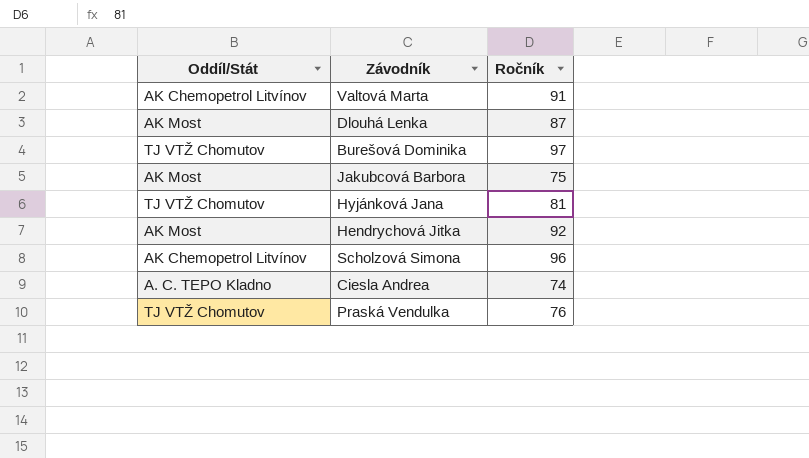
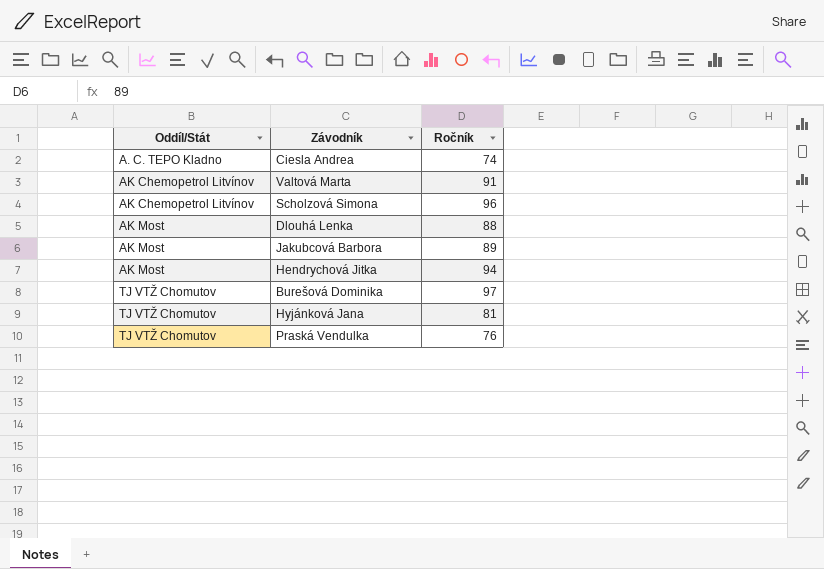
row order: none -> Oddíl/Stát ascending
Dlouhá Lenka | Ročník: 87 -> 88
Jakubcová Barbora | Ročník: 75 -> 89
Hendrychová Jitka | Ročník: 92 -> 94

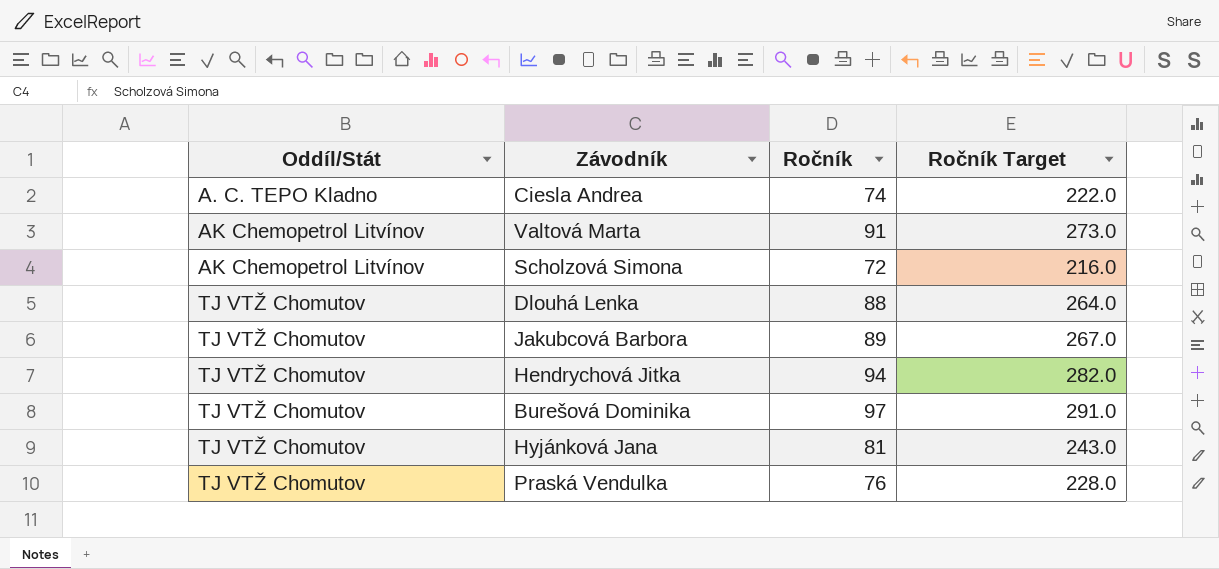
column Ročník Target | formula: none -> [Ročník] * 3
Scholzová Simona | Ročník: 96 -> 72
Dlouhá Lenka | Oddíl/Stát: AK Most -> TJ VTŽ Chomutov
Jakubcová Barbora | Oddíl/Stát: AK Most -> TJ VTŽ Chomutov
Hendrychová Jitka | Oddíl/Stát: AK Most -> TJ VTŽ Chomutov

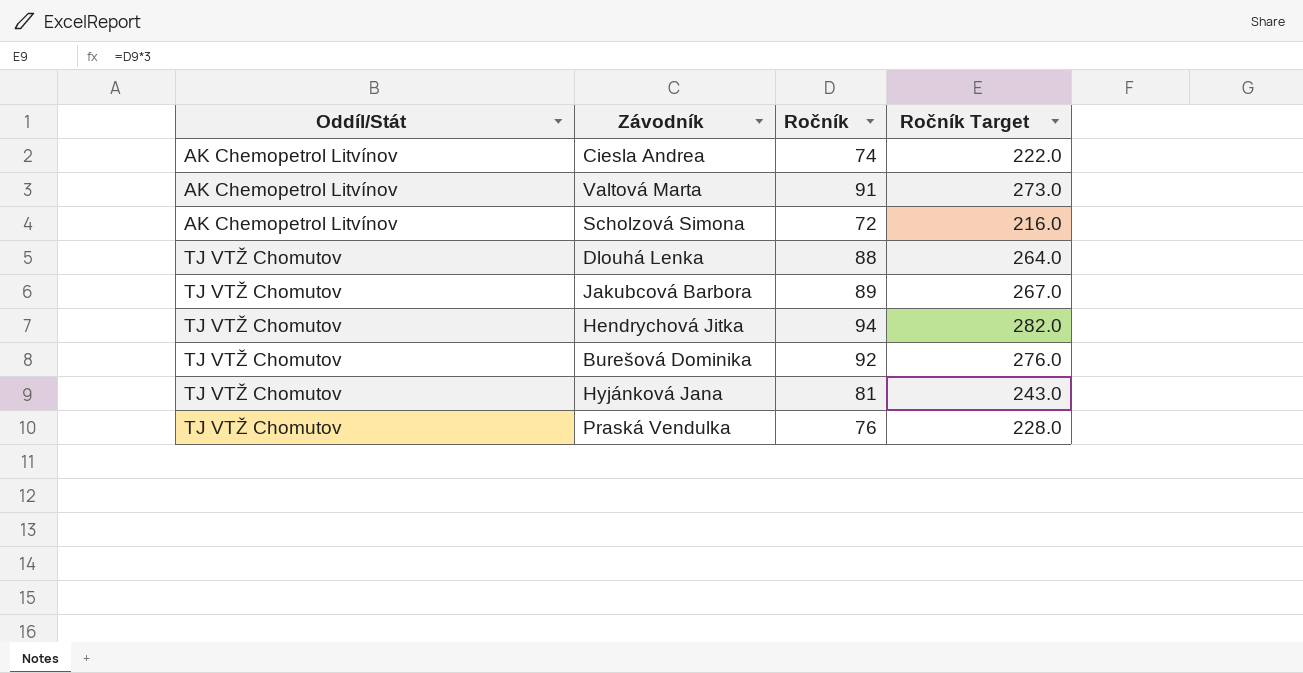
Ciesla Andrea | Oddíl/Stát: A. C. TEPO Kladno -> AK Chemopetrol Litvínov
Burešová Dominika | Ročník: 97 -> 92
Burešová Dominika | Ročník Target: 291.0 -> 276.0

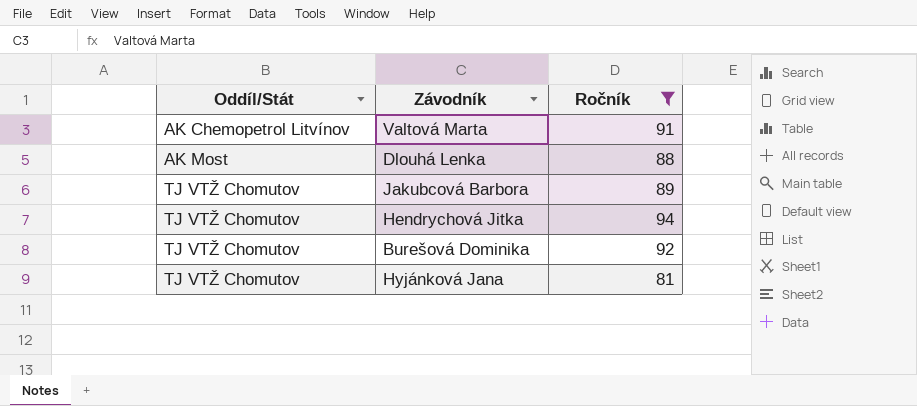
filter: none -> Ročník >= 81
column Ročník Target | formula: [Ročník] * 3 -> none
Dlouhá Lenka | Oddíl/Stát: TJ VTŽ Chomutov -> AK Most

